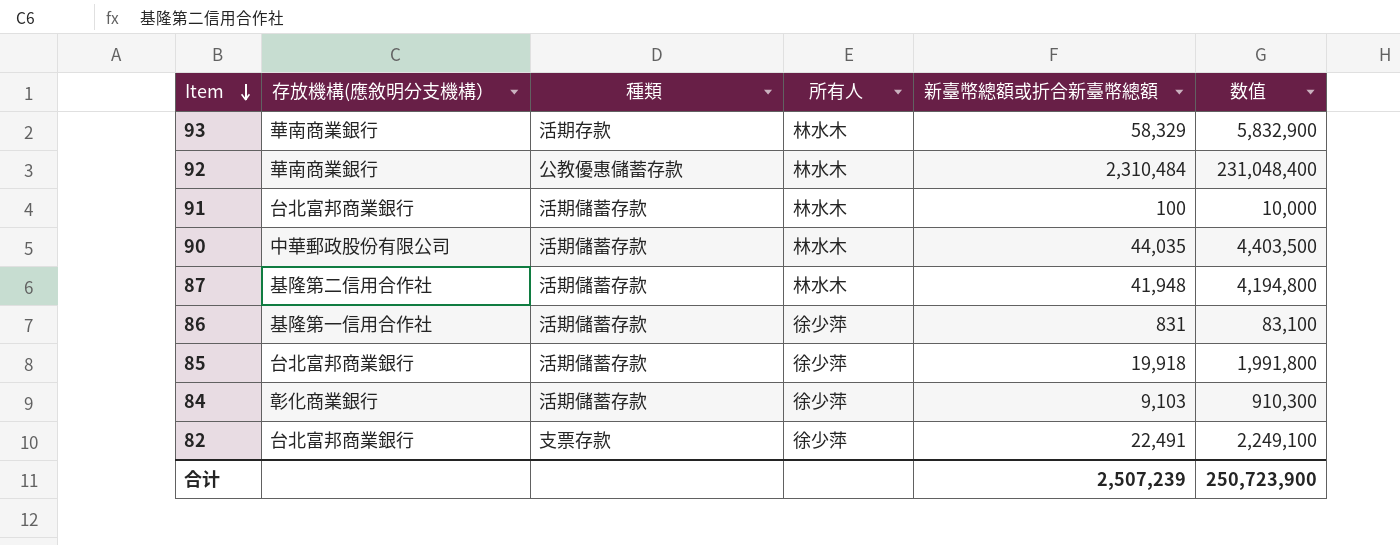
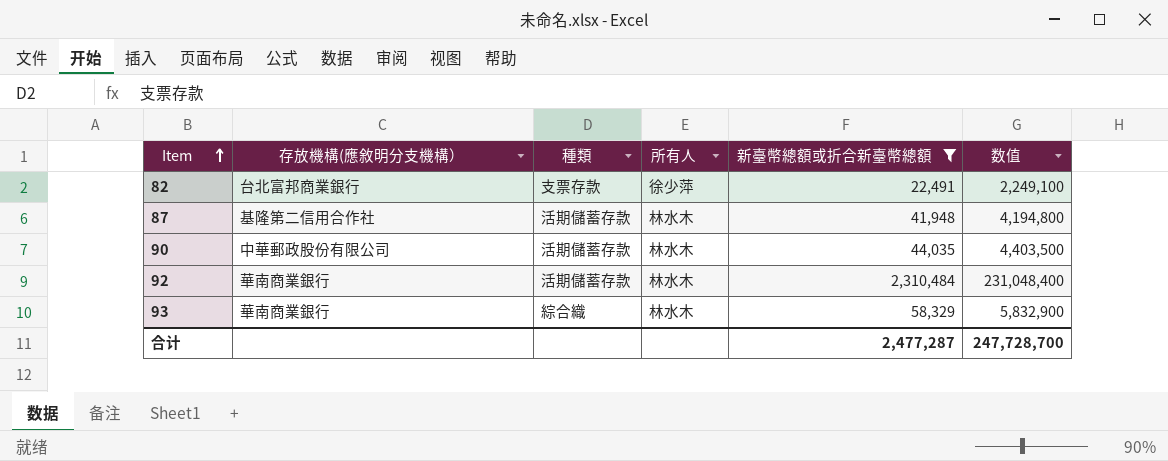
filter: none -> 新臺幣總額或折合新臺幣總額 >= 22,491
row order: Item descending -> Item ascending
92 | 種類: 公教優惠儲蓄存款 -> 活期儲蓄存款
93 | 種類: 活期存款 -> 綜合織
合计 | 新臺幣總額或折合新臺幣總額: 2,507,239 -> 2,477,287
合计 | 数值: 250,723,900 -> 247,728,700

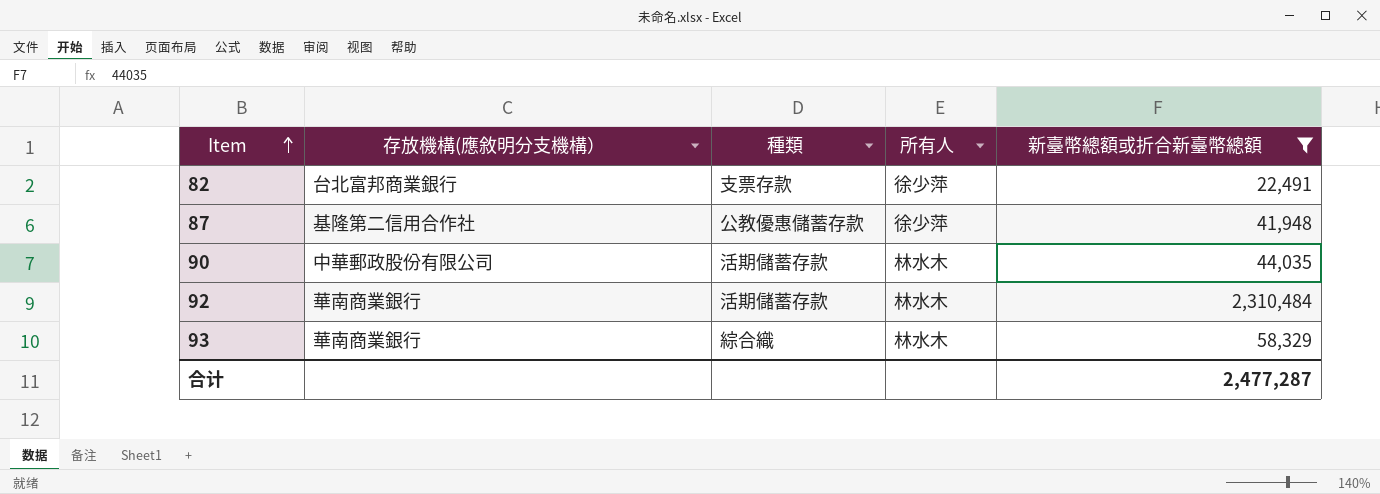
column 数值 | formula: [新臺幣總額或折合新臺幣總額] * 100 -> none
87 | 種類: 活期儲蓄存款 -> 公教優惠儲蓄存款
87 | 所有人: 林水木 -> 徐少萍

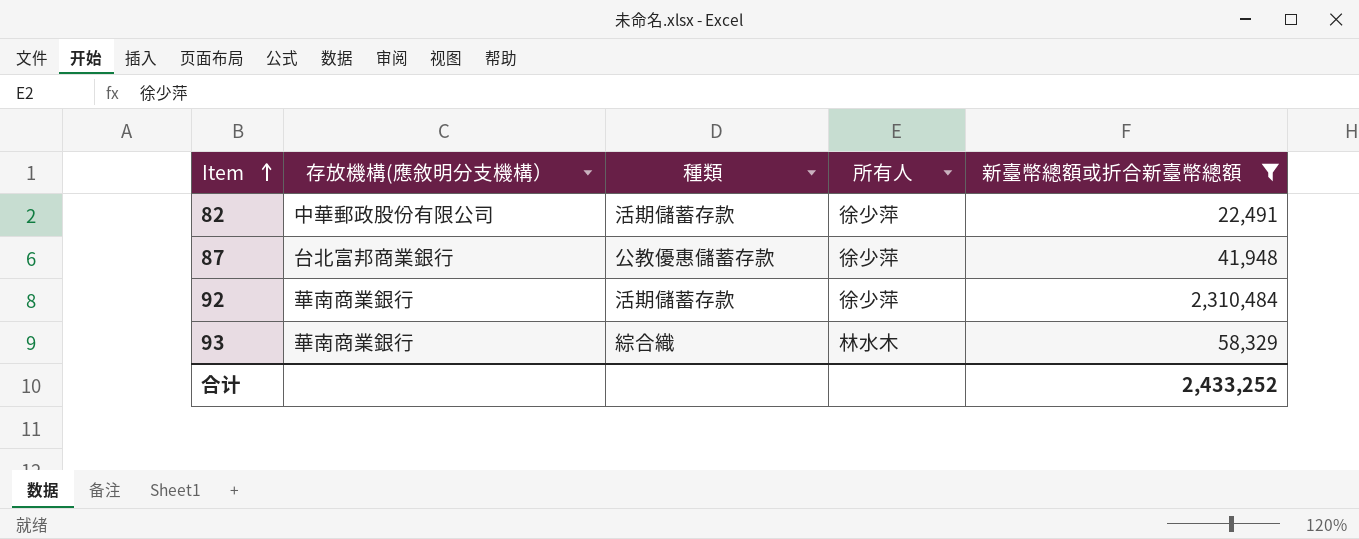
row 90: 中華郵政股份有限公司 | 活期儲蓄存款 | 林水木 | 44,035 -> none
82 | 存放機構(應敘明分支機構）: 台北富邦商業銀行 -> 中華郵政股份有限公司
82 | 種類: 支票存款 -> 活期儲蓄存款
87 | 存放機構(應敘明分支機構）: 基隆第二信用合作社 -> 台北富邦商業銀行
92 | 所有人: 林水木 -> 徐少萍
合计 | 新臺幣總額或折合新臺幣總額: 2,477,287 -> 2,433,252

